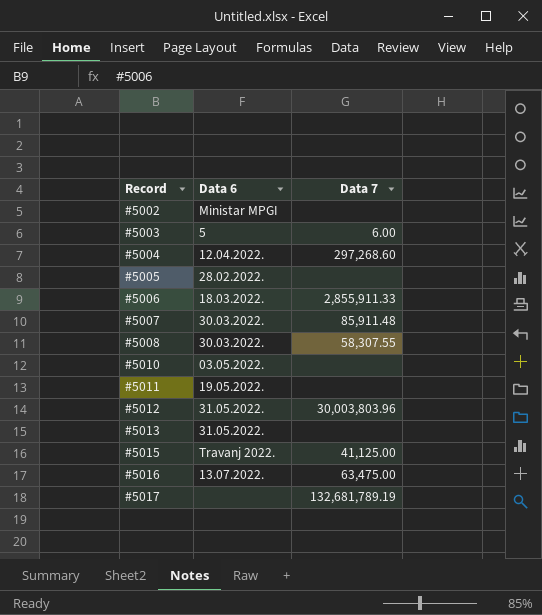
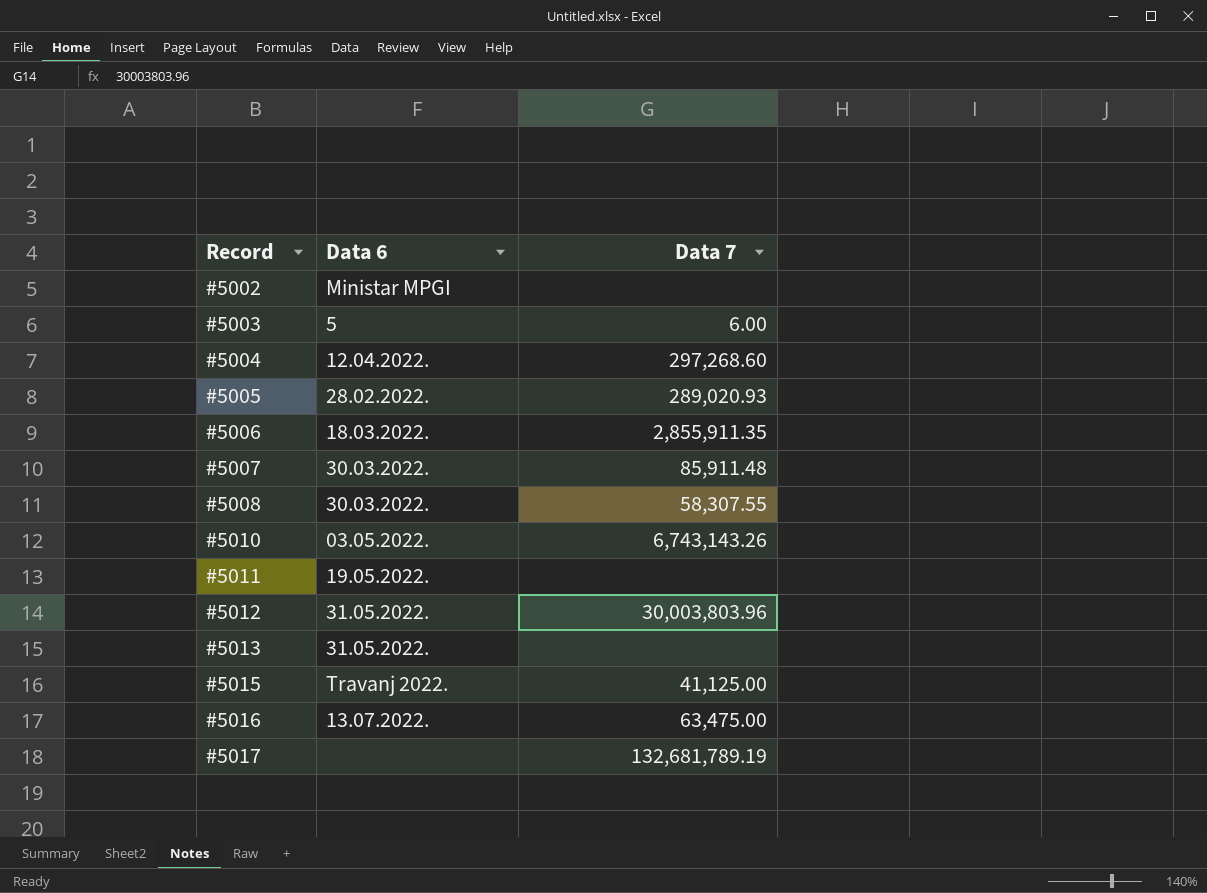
#5005 | Data 7: none -> 289,020.93
#5006 | Data 7: 2,855,911.33 -> 2,855,911.35
#5010 | Data 7: none -> 6,743,143.26

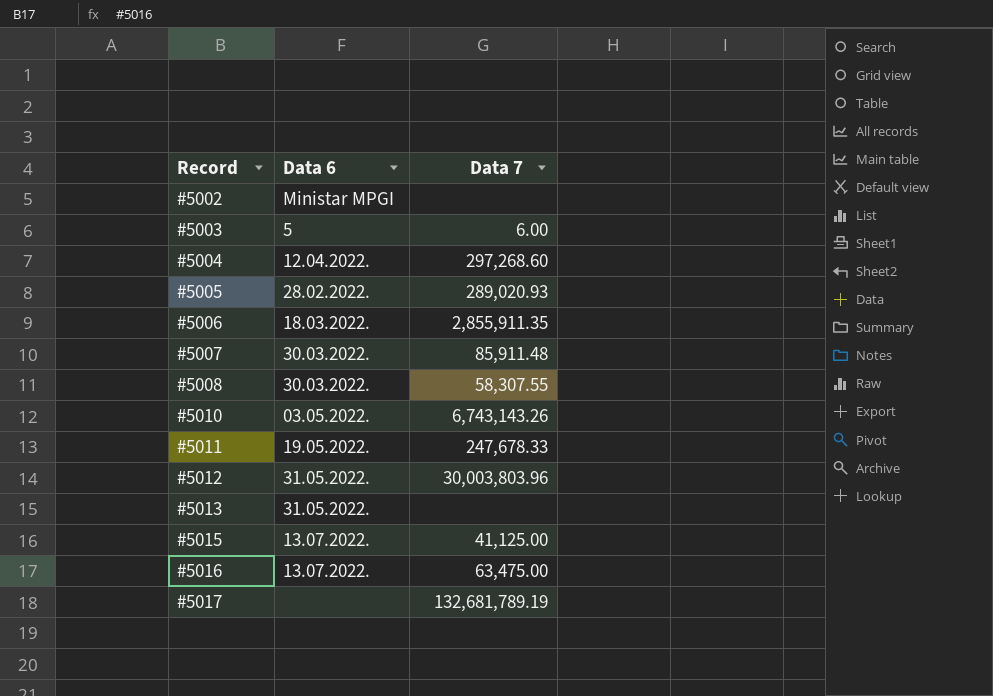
#5011 | Data 7: none -> 247,678.33
#5015 | Data 6: Travanj 2022. -> 13.07.2022.

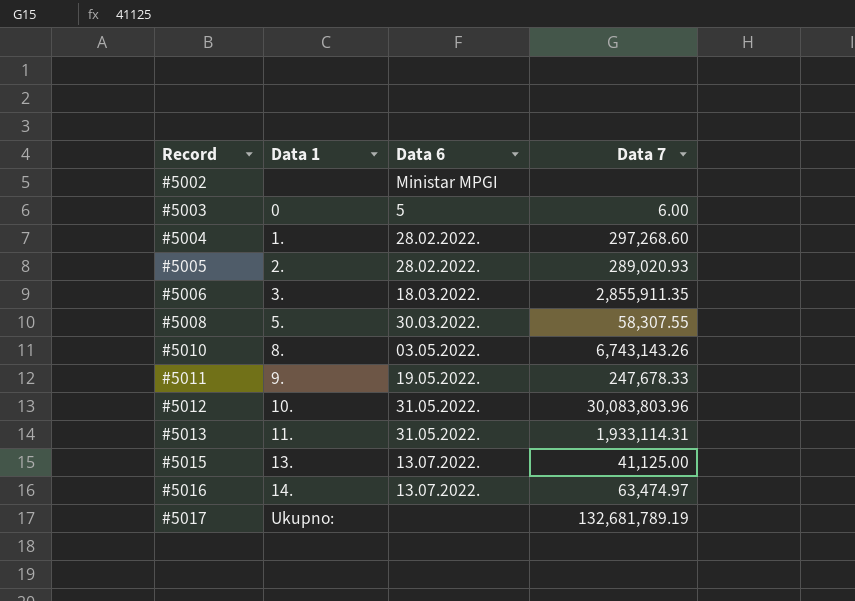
column Data 1 | position: none -> 2
row #5007: 30.03.2022. | 85,911.48 -> none
#5004 | Data 6: 12.04.2022. -> 28.02.2022.
#5012 | Data 7: 30,003,803.96 -> 30,083,803.96
#5013 | Data 7: none -> 1,933,114.31
#5016 | Data 7: 63,475.00 -> 63,474.97

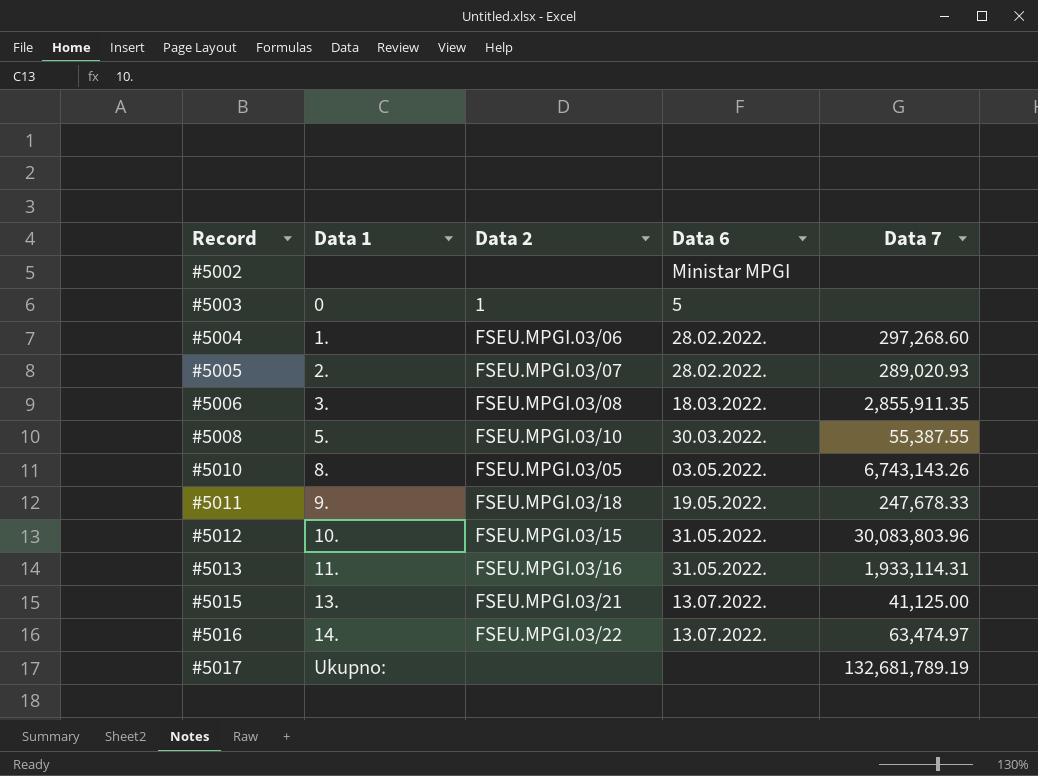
column Data 2 | position: none -> 3
#5003 | Data 7: 6.00 -> none
#5008 | Data 7: 58,307.55 -> 55,387.55

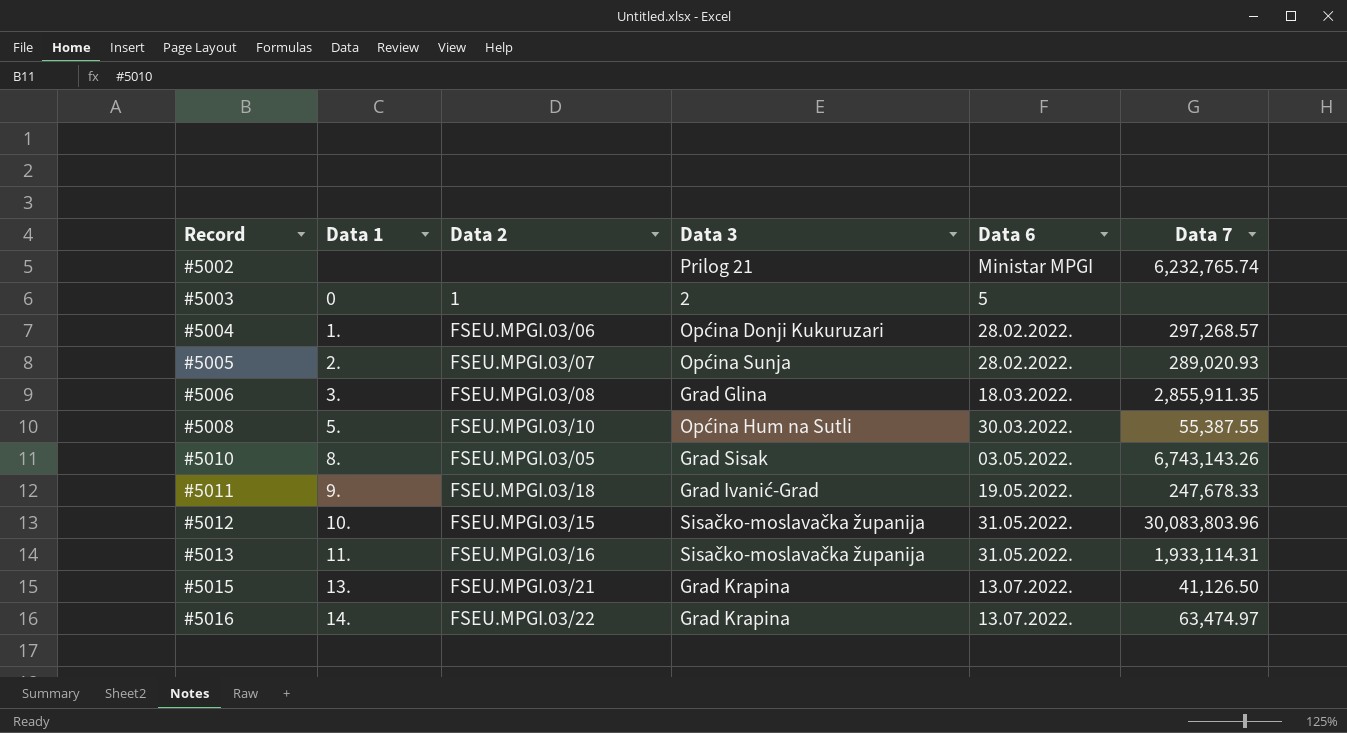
column Data 3 | position: none -> 4
row #5017: Ukupno: | none | none | 132,681,789.19 -> none
#5002 | Data 7: none -> 6,232,765.74
#5004 | Data 7: 297,268.60 -> 297,268.57
#5015 | Data 7: 41,125.00 -> 41,126.50

